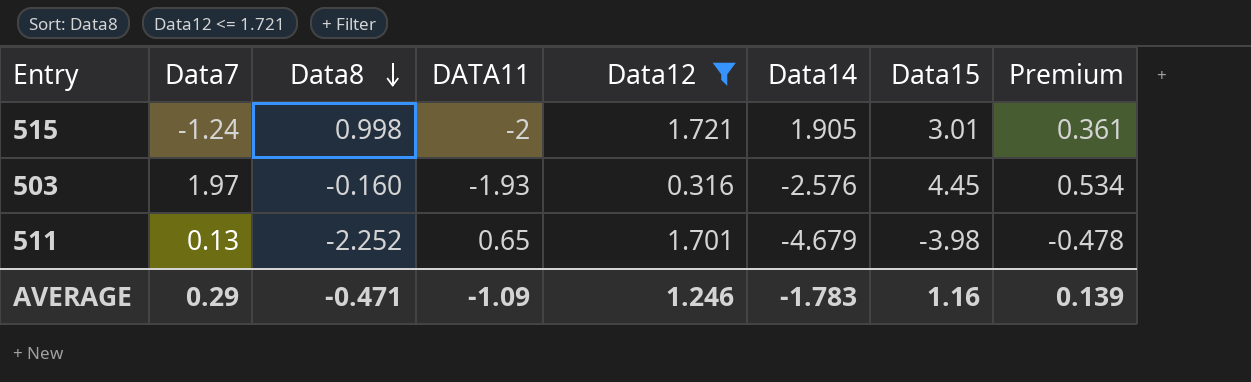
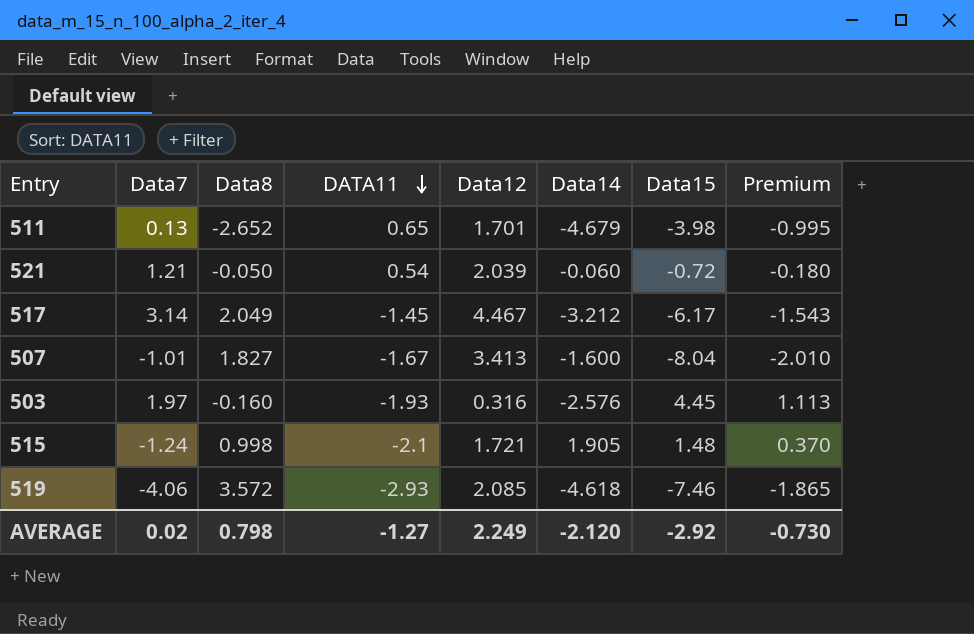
filter: Data12 <= 1.721 -> none
row order: Data8 descending -> DATA11 descending
column Premium | formula: [Data15] * 0.12 -> [Data15] * 0.25
511 | Data8: -2.252 -> -2.652
515 | DATA11: -2 -> -2.1
515 | Data15: 3.01 -> 1.48
AVERAGE | Data7: 0.29 -> 0.02
AVERAGE | Data8: -0.471 -> 0.798
AVERAGE | DATA11: -1.09 -> -1.27
AVERAGE | Data12: 1.246 -> 2.249
AVERAGE | Data14: -1.783 -> -2.120
AVERAGE | Data15: 1.16 -> -2.92
AVERAGE | Premium: 0.139 -> -0.730

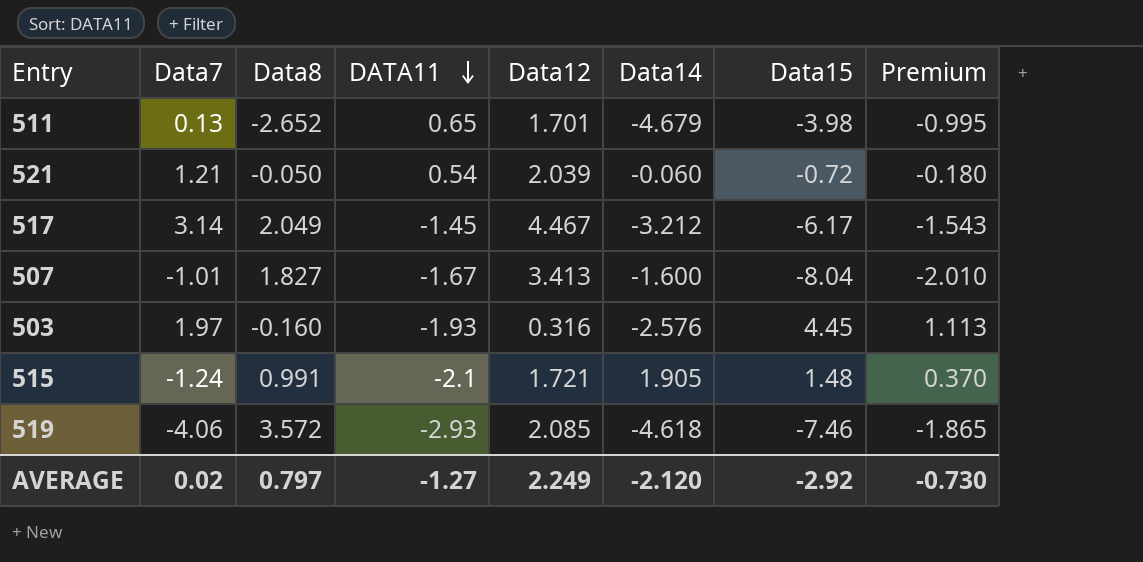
515 | Data8: 0.998 -> 0.991
AVERAGE | Data8: 0.798 -> 0.797

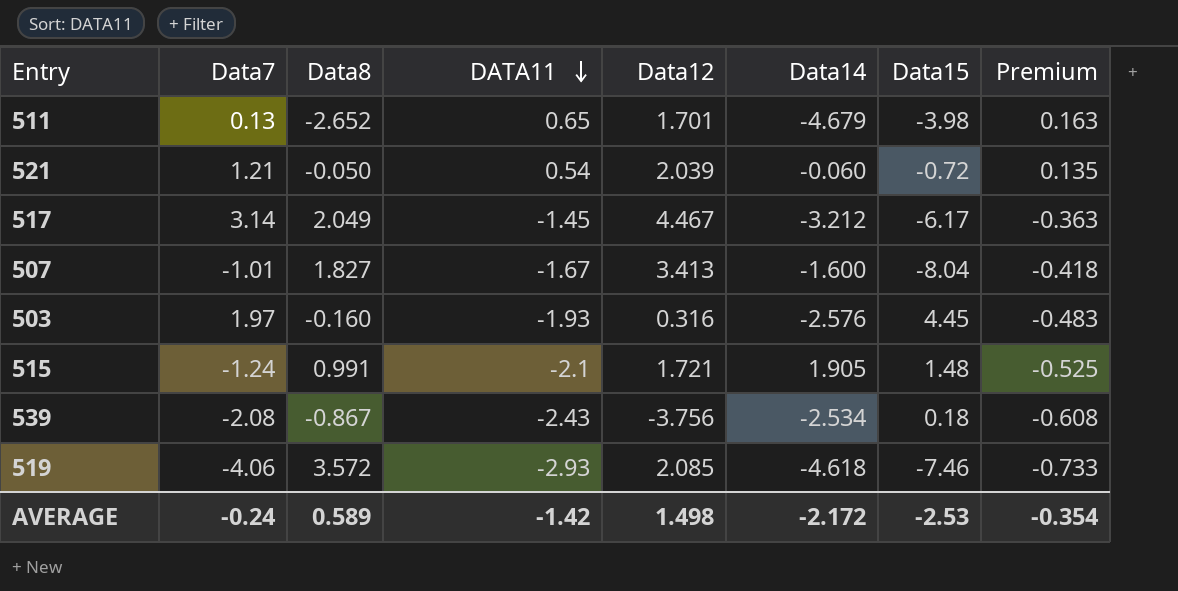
column Premium | formula: [Data15] * 0.25 -> [DATA11] * 0.25
row 539: none -> -2.08 | -0.867 | -2.43 | -3.756 | -2.534 | 0.18 | -0.608
AVERAGE | Data7: 0.02 -> -0.24
AVERAGE | Data8: 0.797 -> 0.589
AVERAGE | DATA11: -1.27 -> -1.42
AVERAGE | Data12: 2.249 -> 1.498
AVERAGE | Data14: -2.120 -> -2.172
AVERAGE | Data15: -2.92 -> -2.53
AVERAGE | Premium: -0.730 -> -0.354

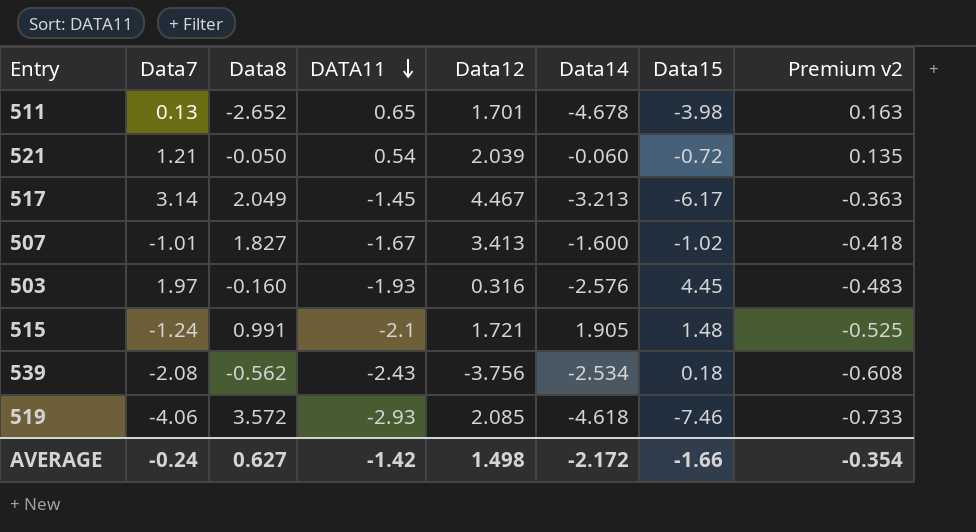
column name: Premium -> Premium v2
511 | Data14: -4.679 -> -4.678
517 | Data14: -3.212 -> -3.213
507 | Data15: -8.04 -> -1.02
539 | Data8: -0.867 -> -0.562
AVERAGE | Data8: 0.589 -> 0.627
AVERAGE | Data15: -2.53 -> -1.66

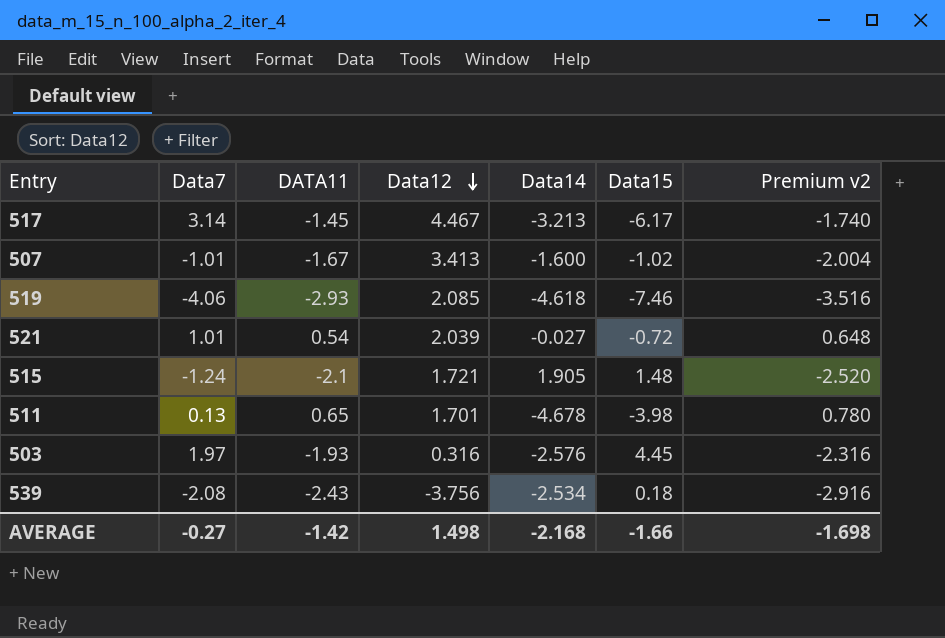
row order: DATA11 descending -> Data12 descending
column Data8 | position: 3 -> none
column Premium v2 | formula: [DATA11] * 0.25 -> [DATA11] * 1.2
521 | Data7: 1.21 -> 1.01
521 | Data14: -0.060 -> -0.027
AVERAGE | Data7: -0.24 -> -0.27
AVERAGE | Data14: -2.172 -> -2.168
AVERAGE | Premium v2: -0.354 -> -1.698

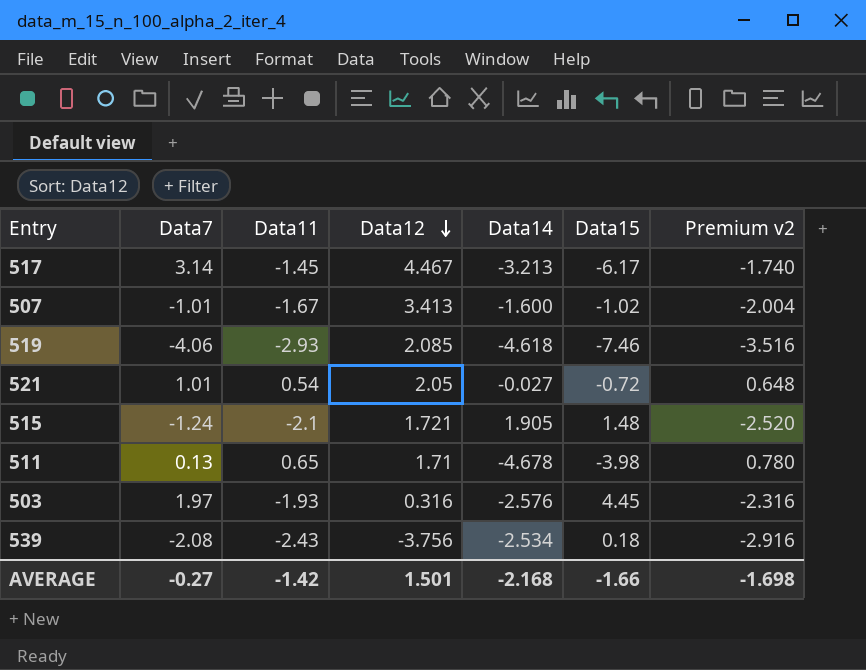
column name: DATA11 -> Data11
521 | Data12: 2.039 -> 2.05
511 | Data12: 1.701 -> 1.71
AVERAGE | Data12: 1.498 -> 1.501

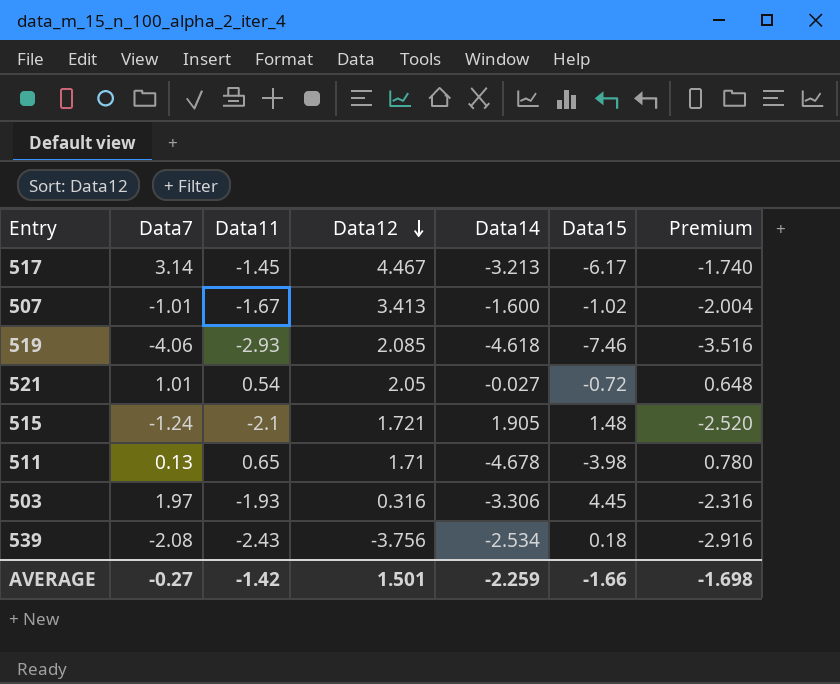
column name: Premium v2 -> Premium
503 | Data14: -2.576 -> -3.306
AVERAGE | Data14: -2.168 -> -2.259

